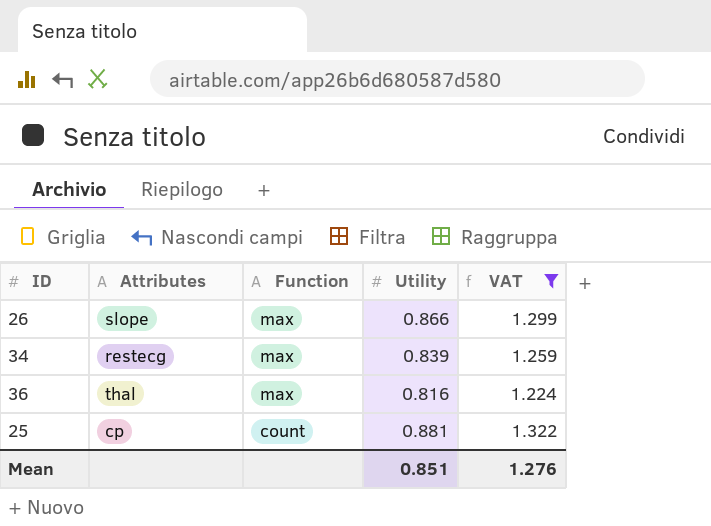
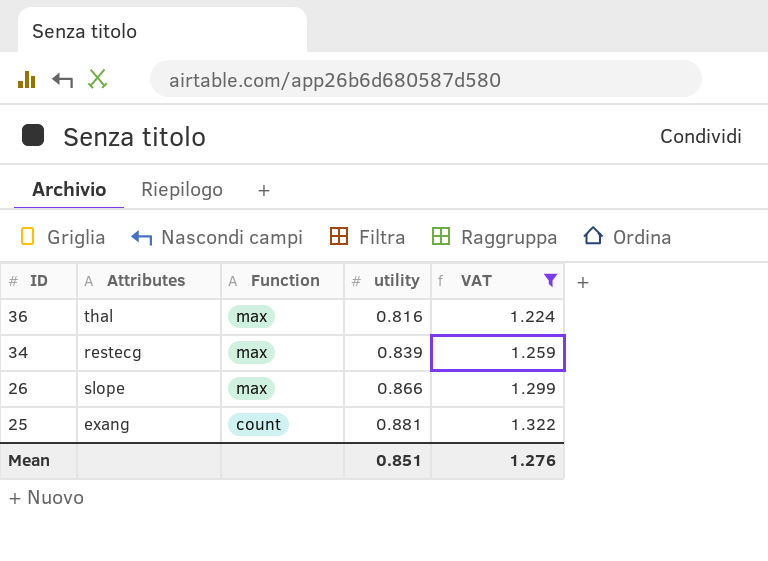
row order: Function descending -> ID descending
column name: Utility -> utility
25 | Attributes: cp -> exang

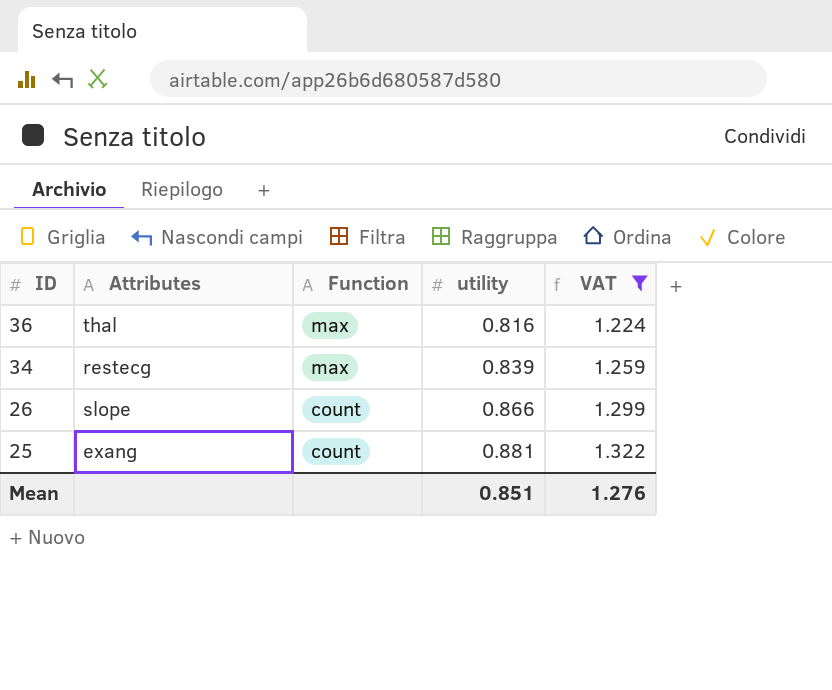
26 | Function: max -> count

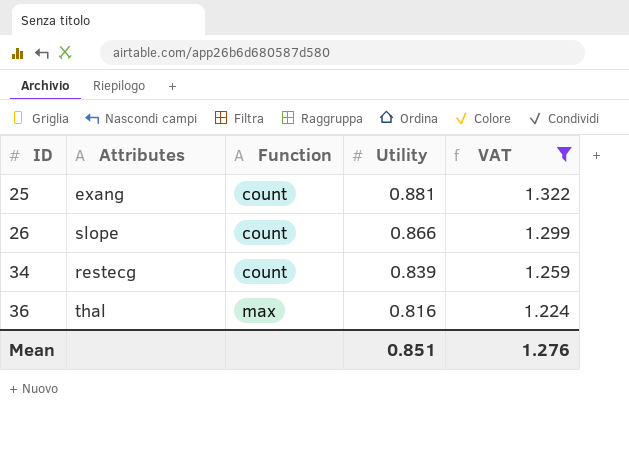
row order: ID descending -> ID ascending
column name: utility -> Utility
34 | Function: max -> count

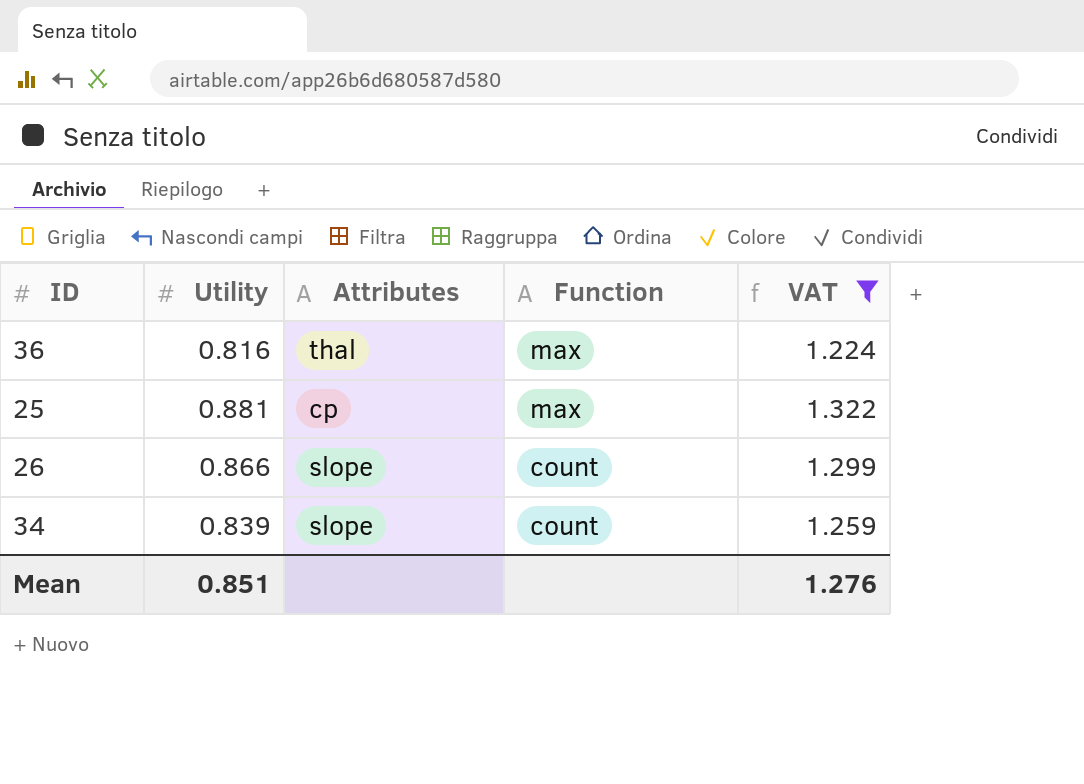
row order: ID ascending -> Function descending
column Utility | position: 4 -> 2
25 | Attributes: exang -> cp
25 | Function: count -> max
34 | Attributes: restecg -> slope

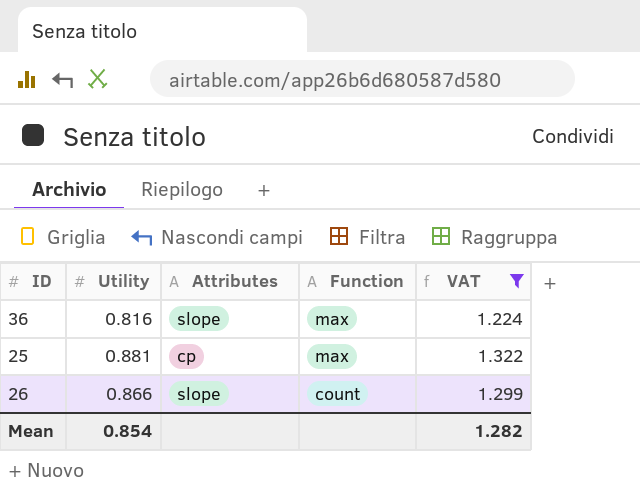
row 34: 0.839 | slope | count | 1.259 -> none
36 | Attributes: thal -> slope
Mean | Utility: 0.851 -> 0.854
Mean | VAT: 1.276 -> 1.282

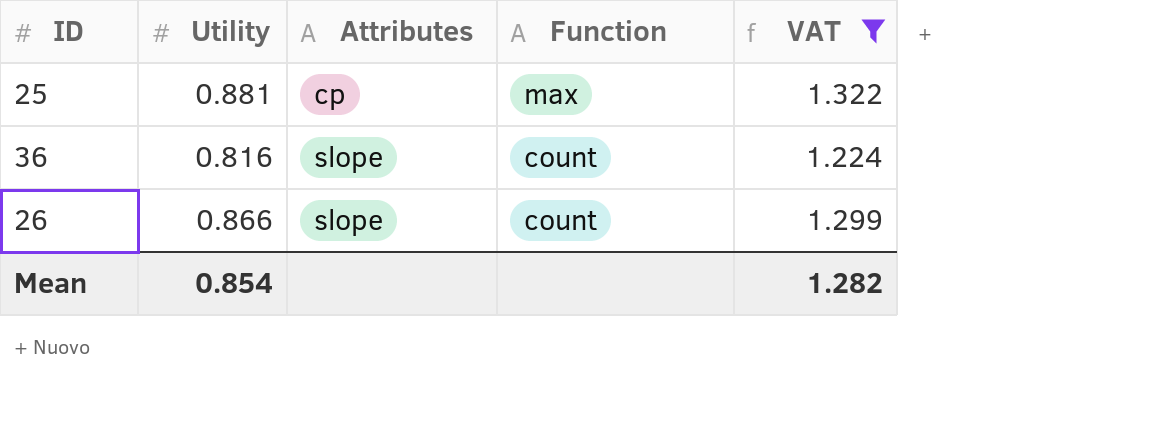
row order: Function descending -> Attributes ascending
36 | Function: max -> count

